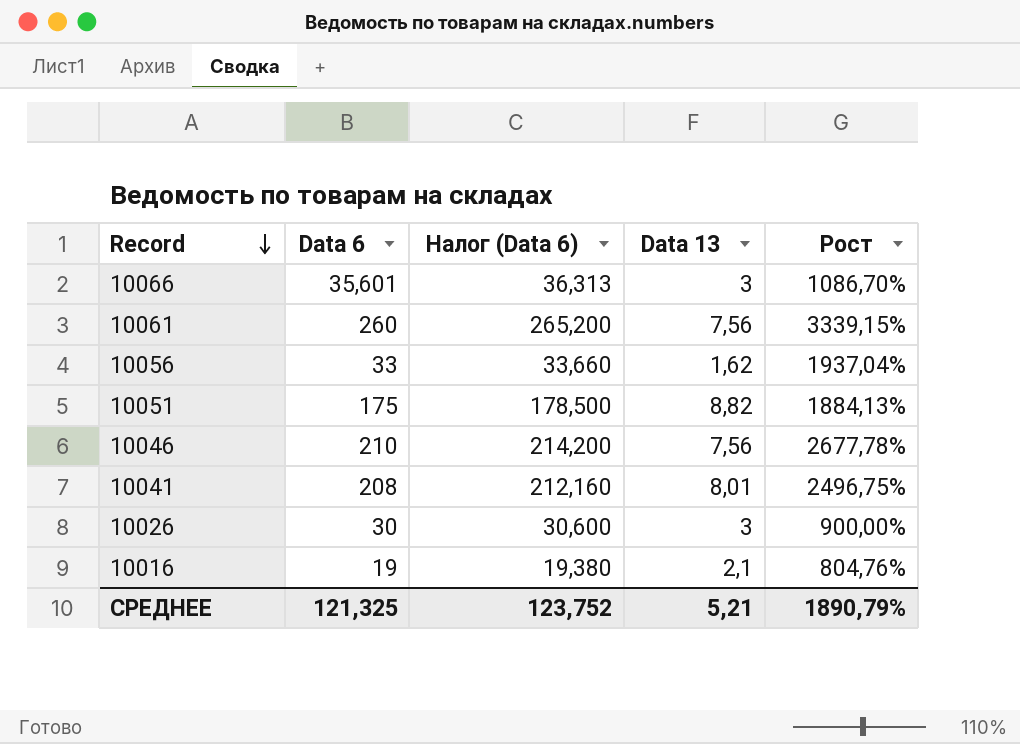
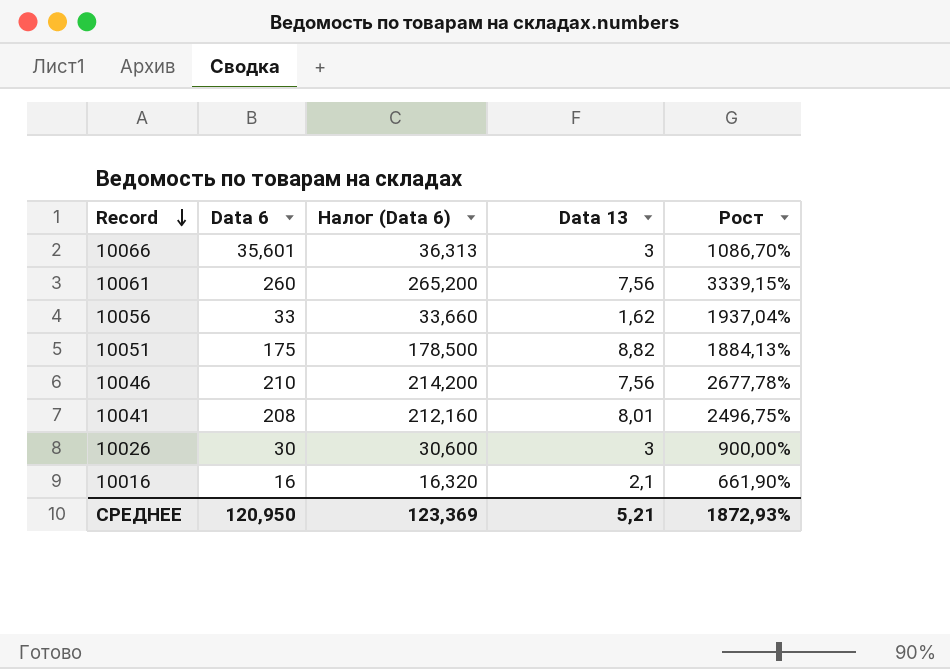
10016 | Data 6: 19 -> 16
10016 | Налог (Data 6): 19,380 -> 16,320
10016 | Рост: 804,76% -> 661,90%
СРЕДНЕЕ | Data 6: 121,325 -> 120,950
СРЕДНЕЕ | Налог (Data 6): 123,752 -> 123,369
СРЕДНЕЕ | Рост: 1890,79% -> 1872,93%

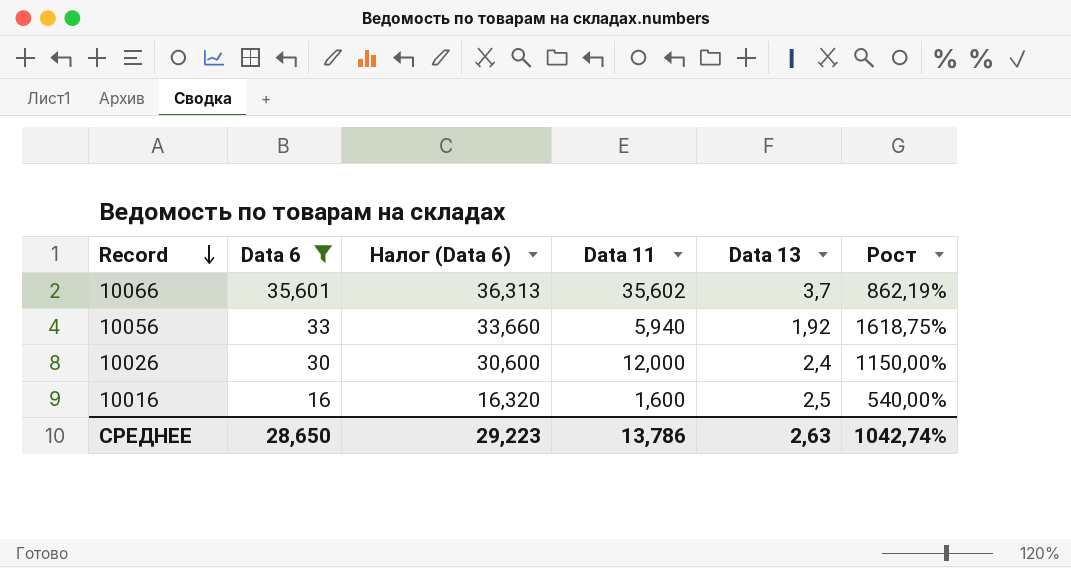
filter: none -> Data 6 <= 35,601
column Data 11 | position: none -> 4
10066 | Data 13: 3 -> 3,7
10066 | Рост: 1086,70% -> 862,19%
10056 | Data 13: 1,62 -> 1,92
10056 | Рост: 1937,04% -> 1618,75%
10026 | Data 13: 3 -> 2,4
10026 | Рост: 900,00% -> 1150,00%
10016 | Data 13: 2,1 -> 2,5
10016 | Рост: 661,90% -> 540,00%
СРЕДНЕЕ | Data 6: 120,950 -> 28,650
СРЕДНЕЕ | Налог (Data 6): 123,369 -> 29,223
СРЕДНЕЕ | Data 13: 5,21 -> 2,63
СРЕДНЕЕ | Рост: 1872,93% -> 1042,74%

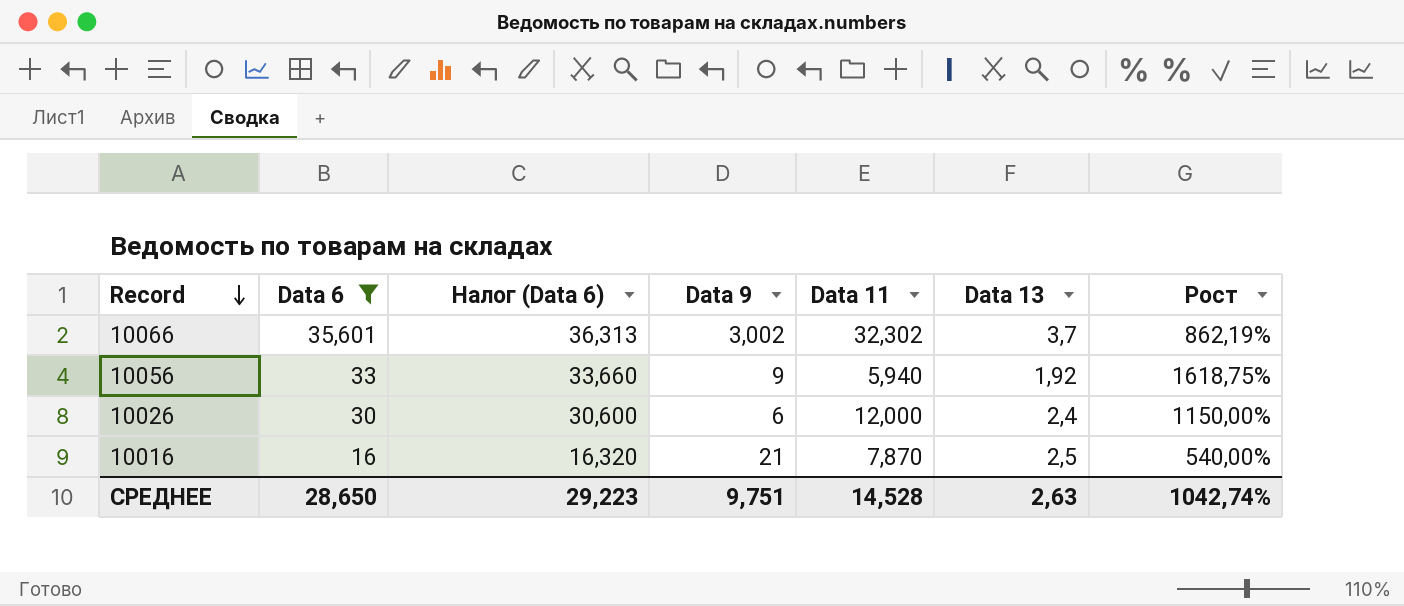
column Data 9 | position: none -> 4
10066 | Data 11: 35,602 -> 32,302
10016 | Data 11: 1,600 -> 7,870
СРЕДНЕЕ | Data 11: 13,786 -> 14,528

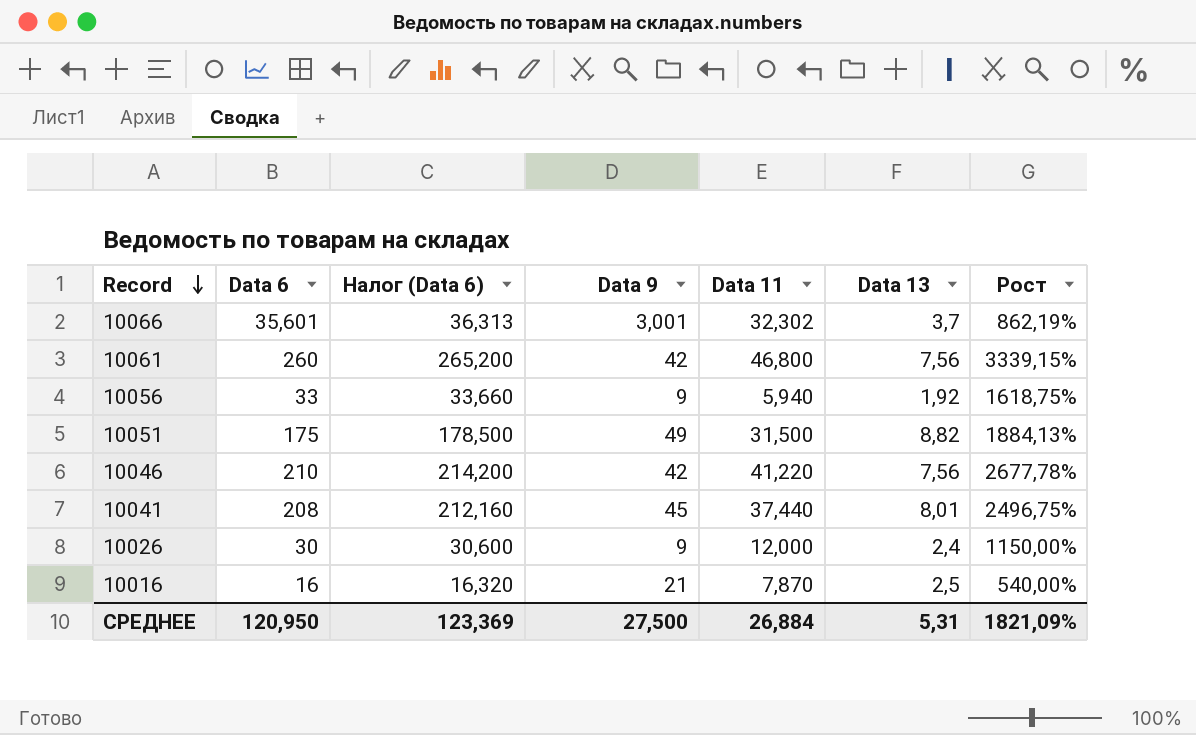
filter: Data 6 <= 35,601 -> none
10066 | Data 9: 3,002 -> 3,001
10026 | Data 9: 6 -> 9
СРЕДНЕЕ | Data 6: 28,650 -> 120,950
СРЕДНЕЕ | Налог (Data 6): 29,223 -> 123,369
СРЕДНЕЕ | Data 9: 9,751 -> 27,500
СРЕДНЕЕ | Data 11: 14,528 -> 26,884
СРЕДНЕЕ | Data 13: 2,63 -> 5,31
СРЕДНЕЕ | Рост: 1042,74% -> 1821,09%

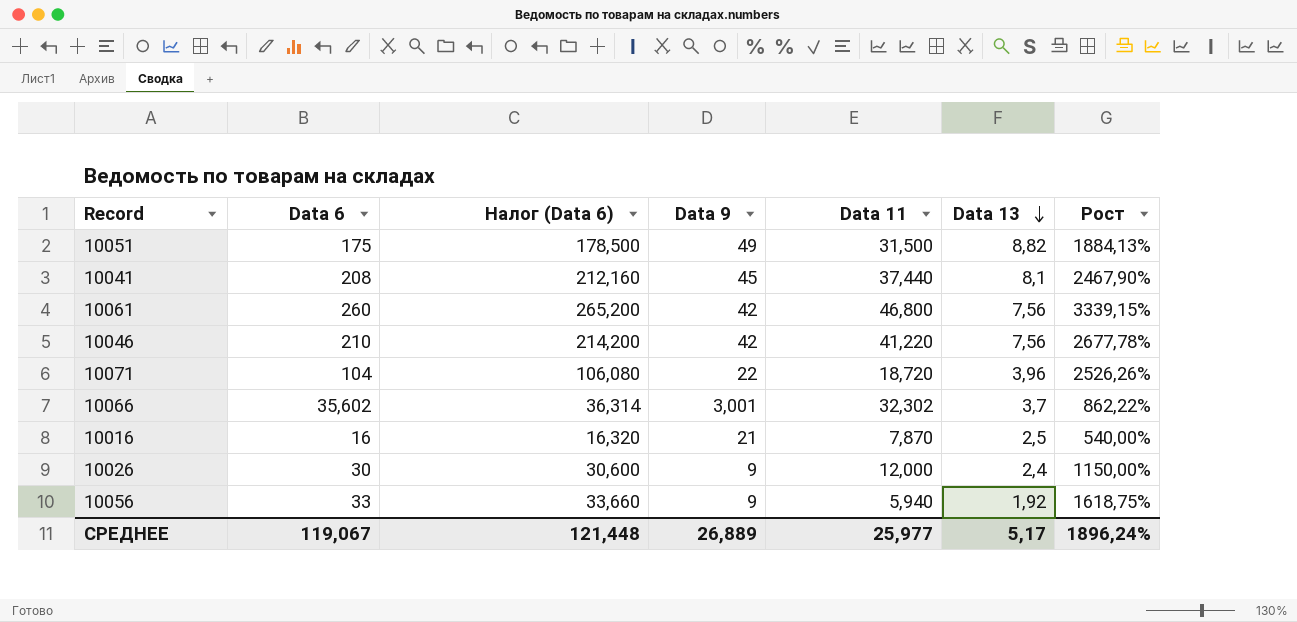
row order: Record descending -> Data 13 descending
10041 | Data 13: 8,01 -> 8,1
10041 | Рост: 2496,75% -> 2467,90%
row 10071: none -> 104 | 106,080 | 22 | 18,720 | 3,96 | 2526,26%
10066 | Data 6: 35,601 -> 35,602
10066 | Налог (Data 6): 36,313 -> 36,314
10066 | Рост: 862,19% -> 862,22%
СРЕДНЕЕ | Data 6: 120,950 -> 119,067
СРЕДНЕЕ | Налог (Data 6): 123,369 -> 121,448
СРЕДНЕЕ | Data 9: 27,500 -> 26,889
СРЕДНЕЕ | Data 11: 26,884 -> 25,977
СРЕДНЕЕ | Data 13: 5,31 -> 5,17
СРЕДНЕЕ | Рост: 1821,09% -> 1896,24%

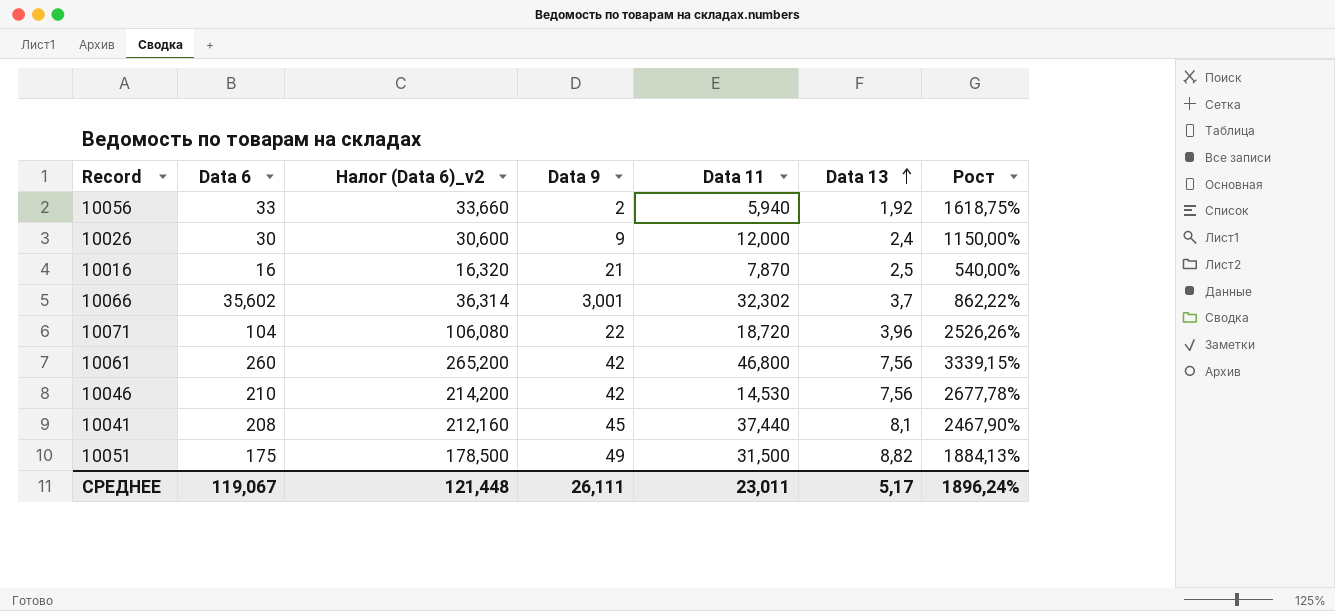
row order: Data 13 descending -> Data 13 ascending
column name: Налог (Data 6) -> Налог (Data 6)_v2
10056 | Data 9: 9 -> 2
10046 | Data 11: 41,220 -> 14,530
СРЕДНЕЕ | Data 9: 26,889 -> 26,111
СРЕДНЕЕ | Data 11: 25,977 -> 23,011

